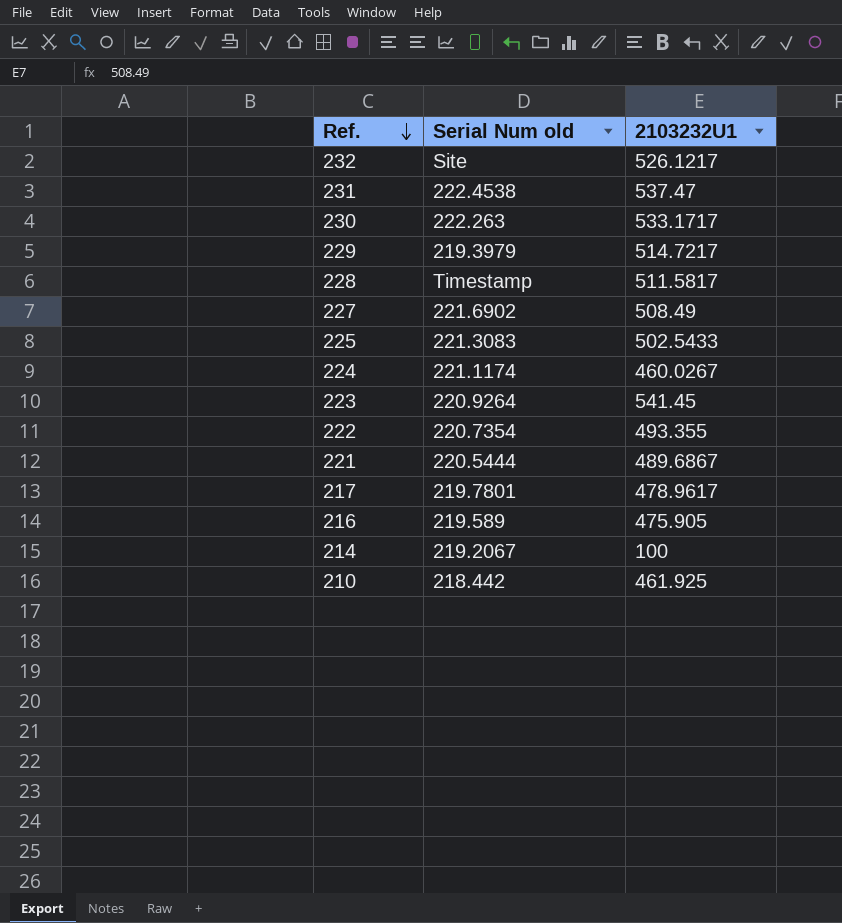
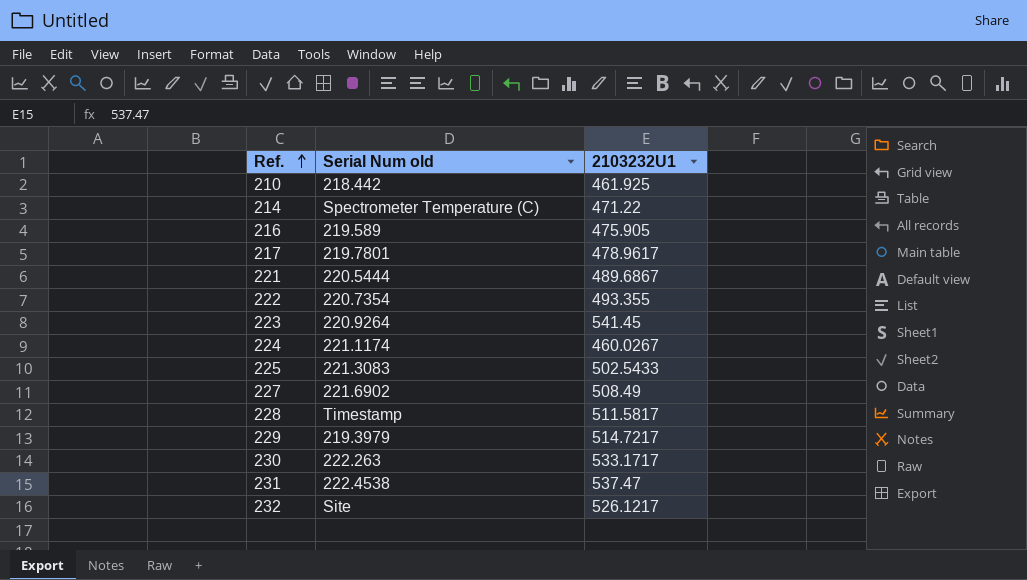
row order: Ref. descending -> Ref. ascending
214 | Serial Num old: 219.2067 -> Spectrometer Temperature (C)
214 | 2103232U1: 100 -> 471.22

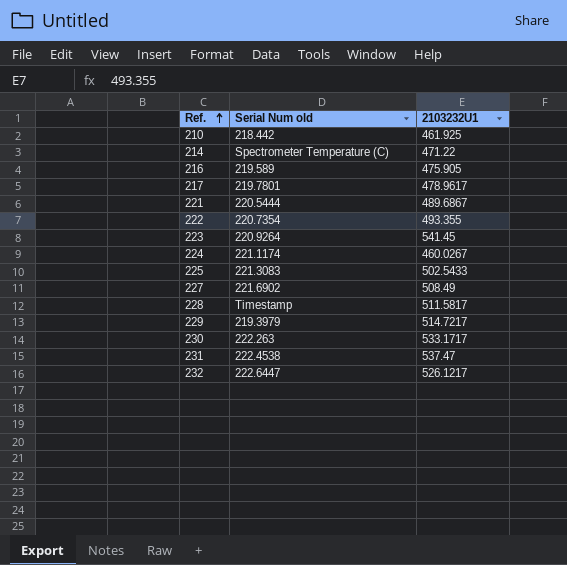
232 | Serial Num old: Site -> 222.6447

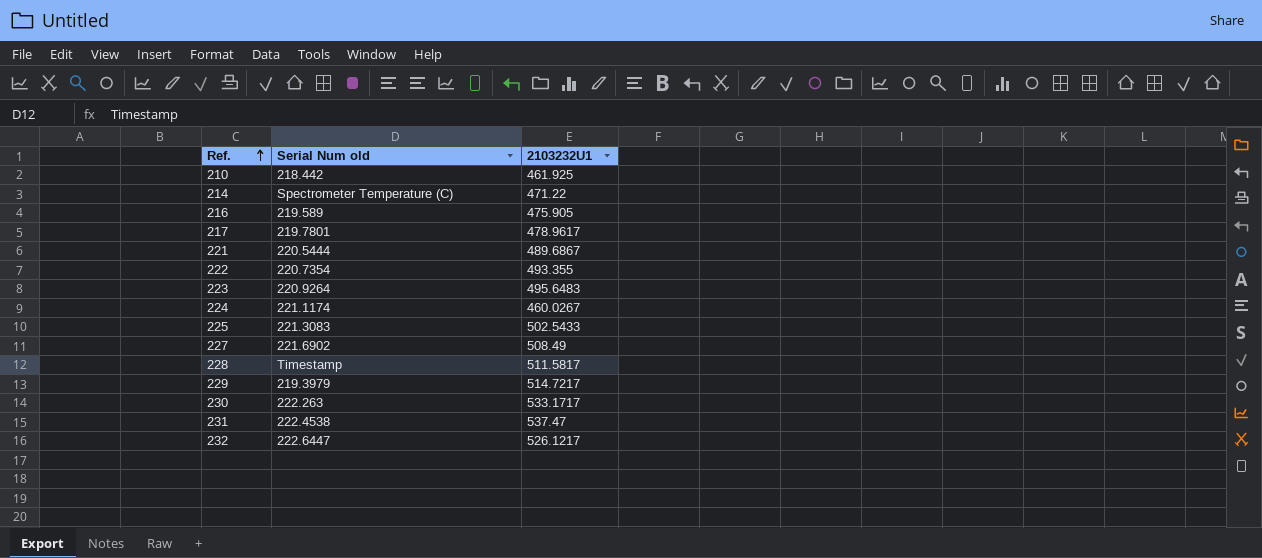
223 | 2103232U1: 541.45 -> 495.6483

